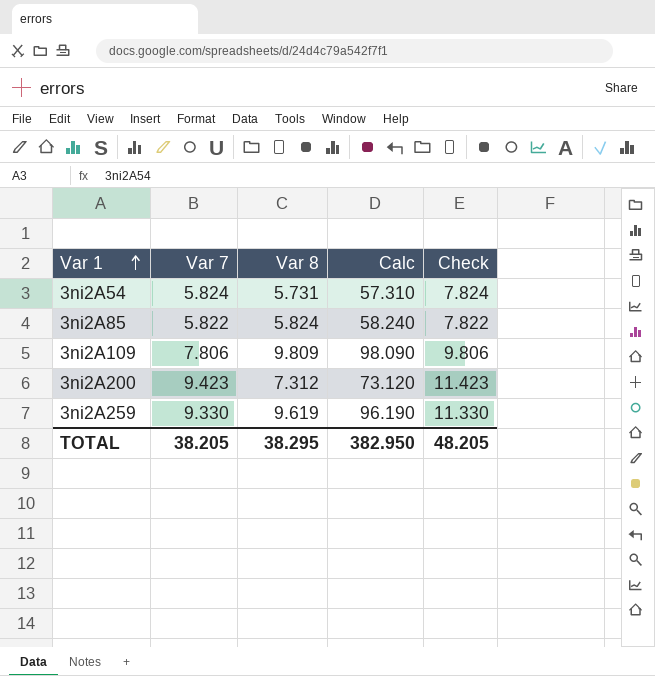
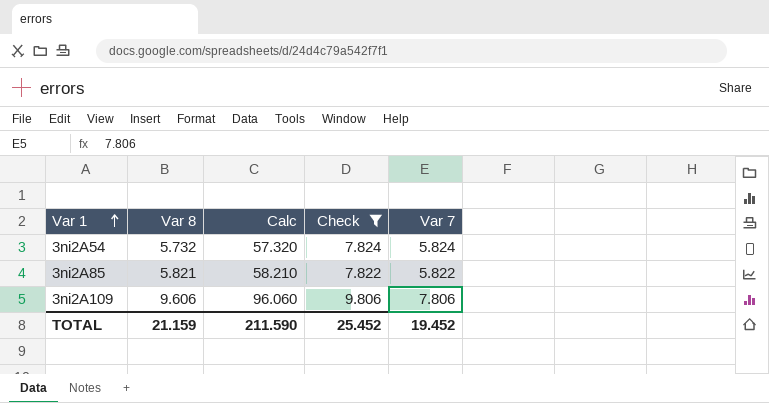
filter: none -> Check <= 9.806
column Var 7 | position: 2 -> 5
3ni2A54 | Var 8: 5.731 -> 5.732
3ni2A54 | Calc: 57.310 -> 57.320
3ni2A85 | Var 8: 5.824 -> 5.821
3ni2A85 | Calc: 58.240 -> 58.210
3ni2A109 | Var 8: 9.809 -> 9.606
3ni2A109 | Calc: 98.090 -> 96.060
TOTAL | Var 8: 38.295 -> 21.159
TOTAL | Calc: 382.950 -> 211.590
TOTAL | Check: 48.205 -> 25.452
TOTAL | Var 7: 38.205 -> 19.452

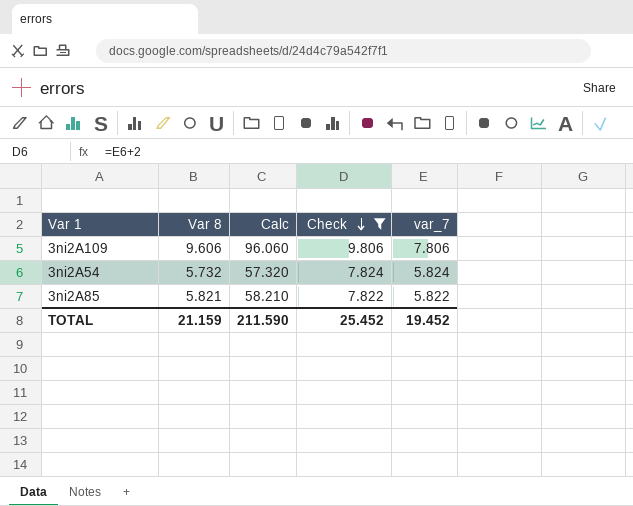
row order: Var 1 ascending -> Check descending
column name: Var 7 -> var_7

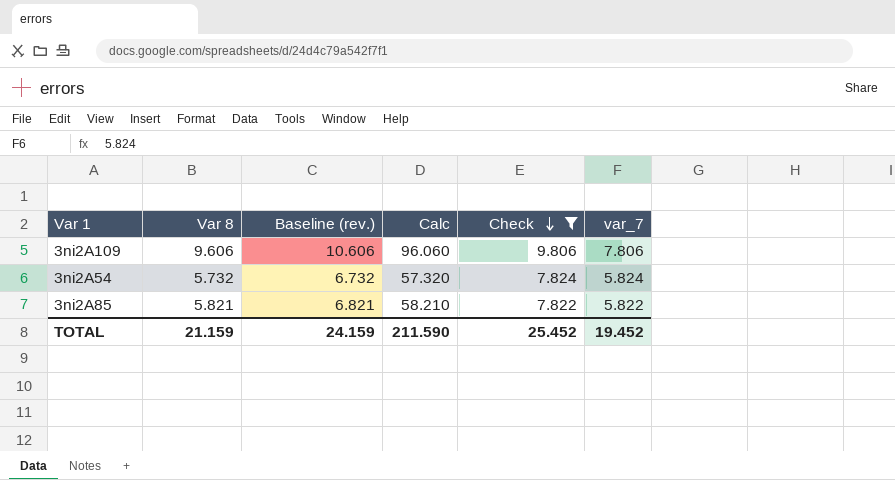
column Baseline (rev.) | formula: none -> [Var 8] + 1

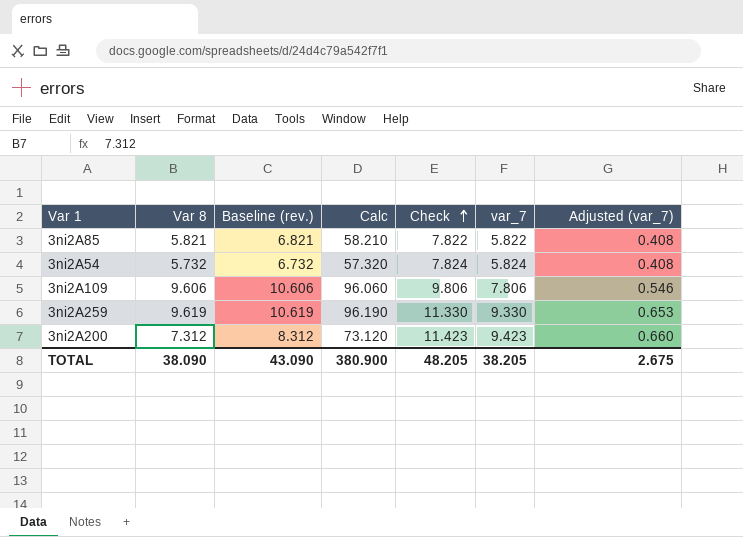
filter: Check <= 9.806 -> none
row order: Check descending -> Check ascending
column Adjusted (var_7) | formula: none -> [var_7] * 0.07
TOTAL | Var 8: 21.159 -> 38.090
TOTAL | Baseline (rev.): 24.159 -> 43.090
TOTAL | Calc: 211.590 -> 380.900
TOTAL | Check: 25.452 -> 48.205
TOTAL | var_7: 19.452 -> 38.205

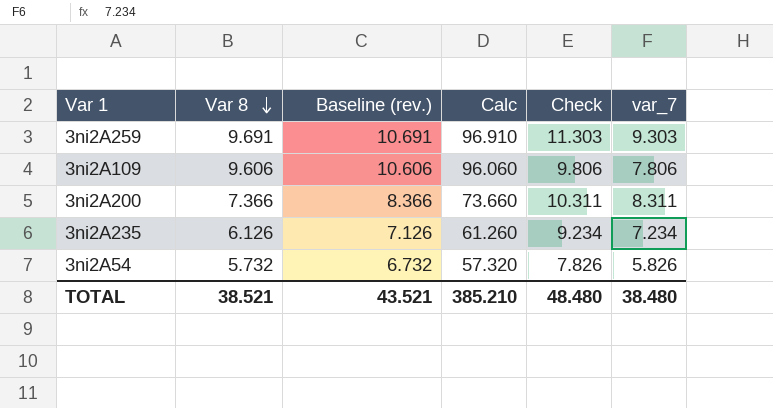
row order: Check ascending -> Var 8 descending
column Adjusted (var_7) | formula: [var_7] * 0.07 -> none
row 3ni2A85: 5.821 | 6.821 | 58.210 | 7.822 | 5.822 | 0.408 -> none
3ni2A259 | Var 8: 9.619 -> 9.691
3ni2A259 | Baseline (rev.): 10.619 -> 10.691
3ni2A259 | Calc: 96.190 -> 96.910
3ni2A259 | Check: 11.330 -> 11.303
3ni2A259 | var_7: 9.330 -> 9.303
3ni2A200 | Var 8: 7.312 -> 7.366
3ni2A200 | Baseline (rev.): 8.312 -> 8.366
3ni2A200 | Calc: 73.120 -> 73.660
3ni2A200 | Check: 11.423 -> 10.311
3ni2A200 | var_7: 9.423 -> 8.311
row 3ni2A235: none -> 6.126 | 7.126 | 61.260 | 9.234 | 7.234
3ni2A54 | Check: 7.824 -> 7.826
3ni2A54 | var_7: 5.824 -> 5.826
TOTAL | Var 8: 38.090 -> 38.521
TOTAL | Baseline (rev.): 43.090 -> 43.521
TOTAL | Calc: 380.900 -> 385.210
TOTAL | Check: 48.205 -> 48.480
TOTAL | var_7: 38.205 -> 38.480

